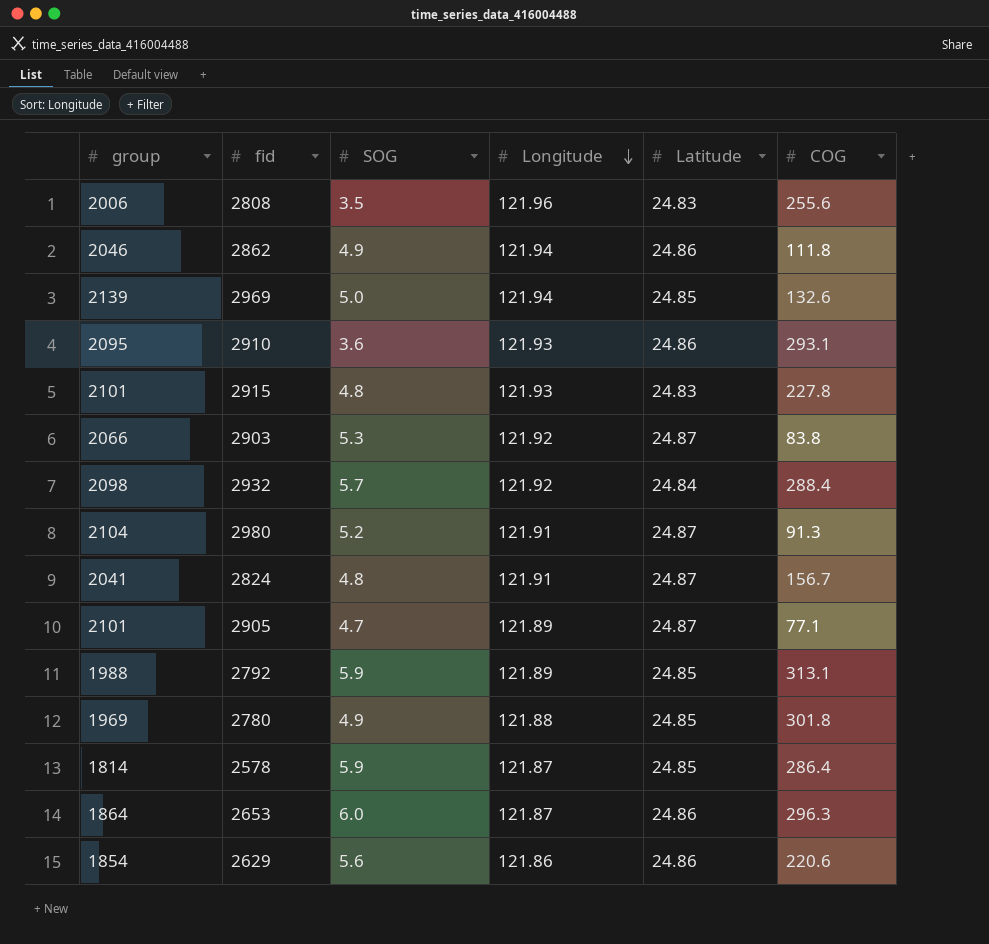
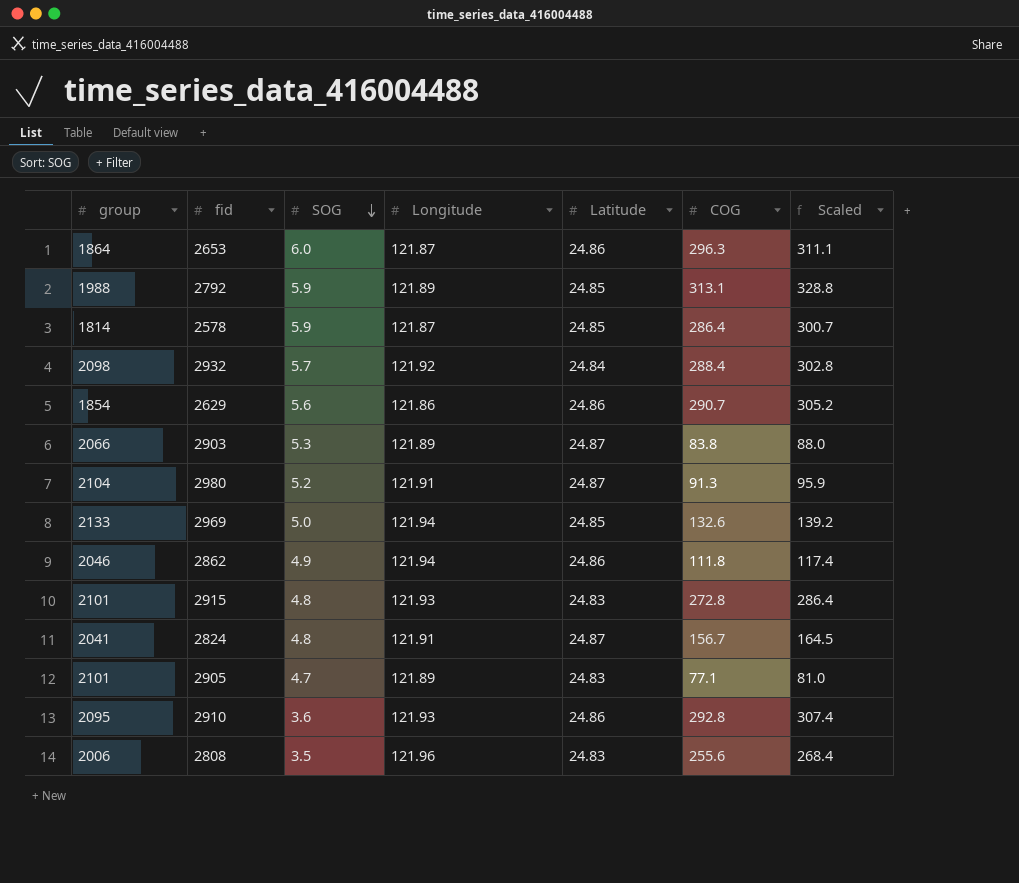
row order: Longitude descending -> SOG descending
column Scaled | formula: none -> [COG] * 1.05
row 2780: 1969 | 4.9 | 121.88 | 24.85 | 301.8 -> none
2629 | COG: 220.6 -> 290.7
2903 | Longitude: 121.92 -> 121.89
2969 | group: 2139 -> 2133
2915 | COG: 227.8 -> 272.8
2905 | Latitude: 24.87 -> 24.83
2910 | COG: 293.1 -> 292.8

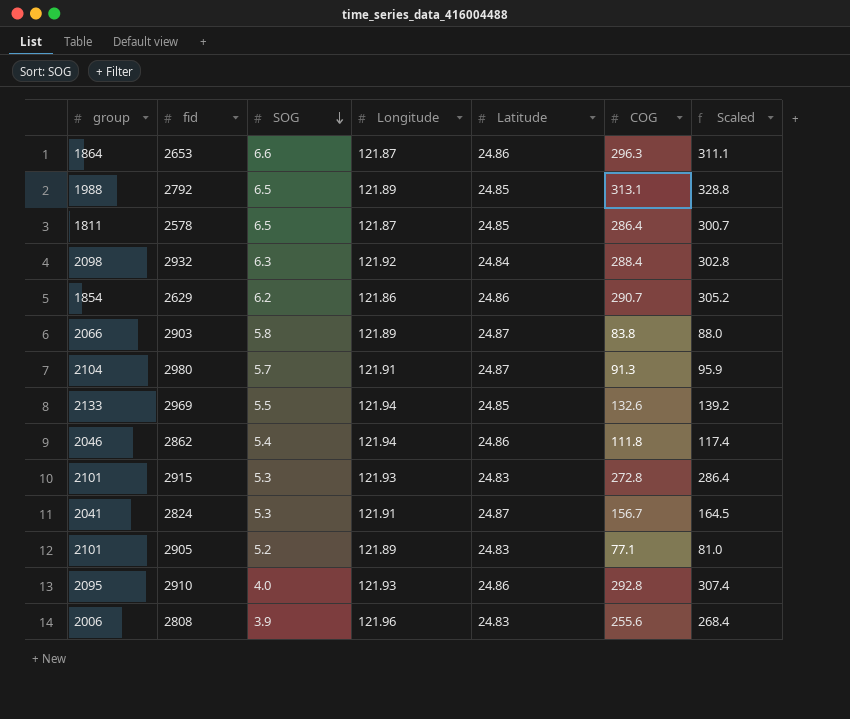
2653 | SOG: 6.0 -> 6.6
2792 | SOG: 5.9 -> 6.5
2578 | group: 1814 -> 1811
2578 | SOG: 5.9 -> 6.5
2932 | SOG: 5.7 -> 6.3
2629 | SOG: 5.6 -> 6.2
2903 | SOG: 5.3 -> 5.8
2980 | SOG: 5.2 -> 5.7
2969 | SOG: 5.0 -> 5.5
2862 | SOG: 4.9 -> 5.4
2915 | SOG: 4.8 -> 5.3
2824 | SOG: 4.8 -> 5.3
2905 | SOG: 4.7 -> 5.2
2910 | SOG: 3.6 -> 4.0
2808 | SOG: 3.5 -> 3.9

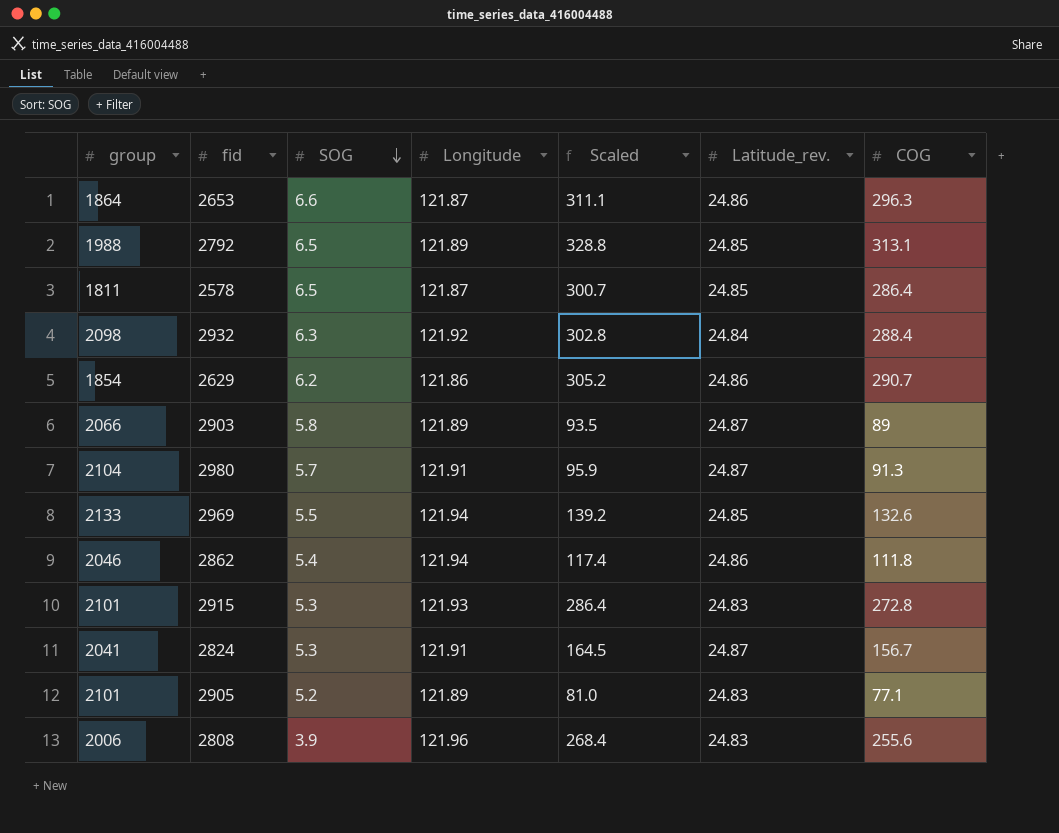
column Scaled | position: 7 -> 5
column name: Latitude -> Latitude_rev.
row 2910: 2095 | 4.0 | 121.93 | 24.86 | 292.8 | 307.4 -> none
2903 | Scaled: 88.0 -> 93.5
2903 | COG: 83.8 -> 89

